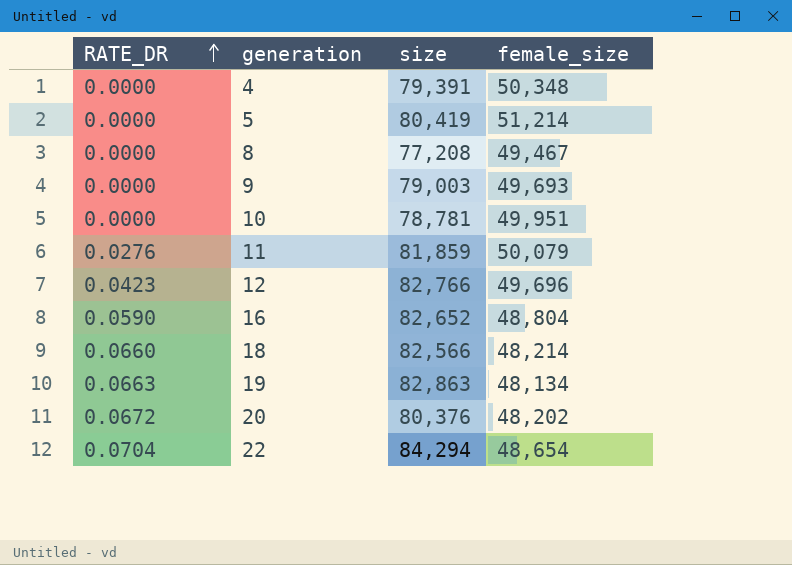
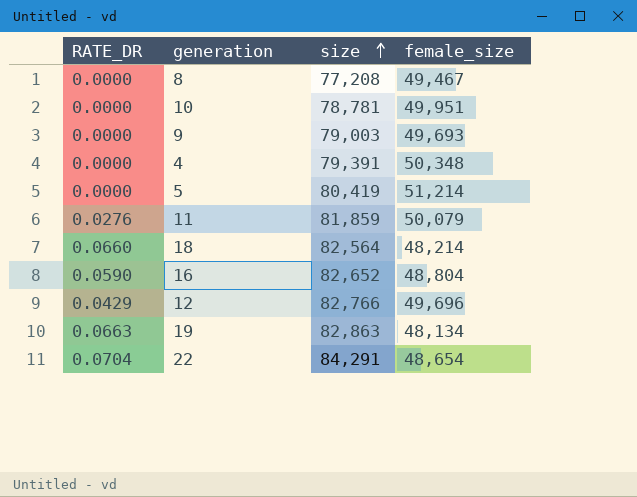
row order: RATE_DR ascending -> size ascending
row 20: 0.0672 | 80,376 | 48,202 -> none
18 | size: 82,566 -> 82,564
12 | RATE_DR: 0.0423 -> 0.0429
22 | size: 84,294 -> 84,291

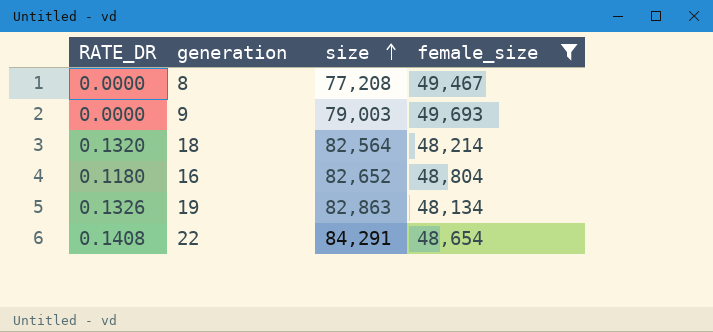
filter: none -> female_size <= 49,693
18 | RATE_DR: 0.0660 -> 0.1320
16 | RATE_DR: 0.0590 -> 0.1180
19 | RATE_DR: 0.0663 -> 0.1326
22 | RATE_DR: 0.0704 -> 0.1408

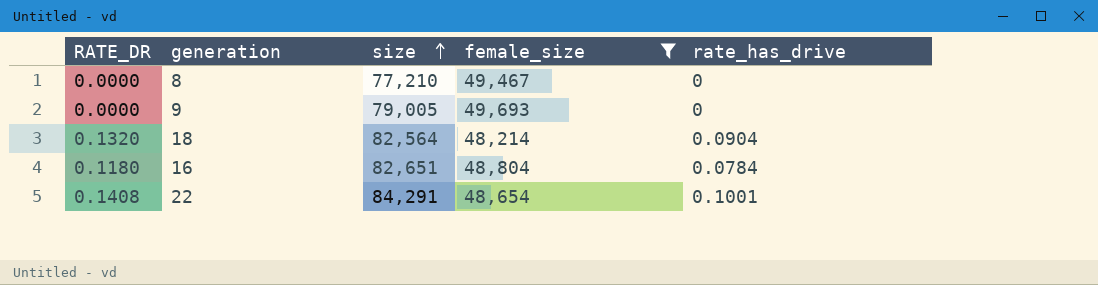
column rate_has_drive | position: none -> 5
row 19: 0.1326 | 82,863 | 48,134 -> none
8 | size: 77,208 -> 77,210
9 | size: 79,003 -> 79,005
16 | size: 82,652 -> 82,651

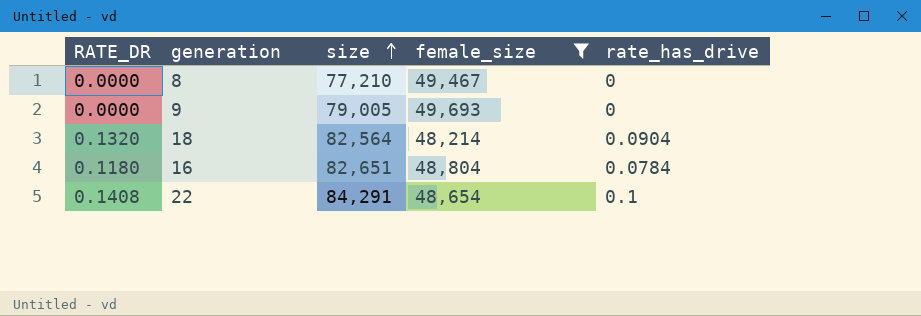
22 | rate_has_drive: 0.1001 -> 0.1

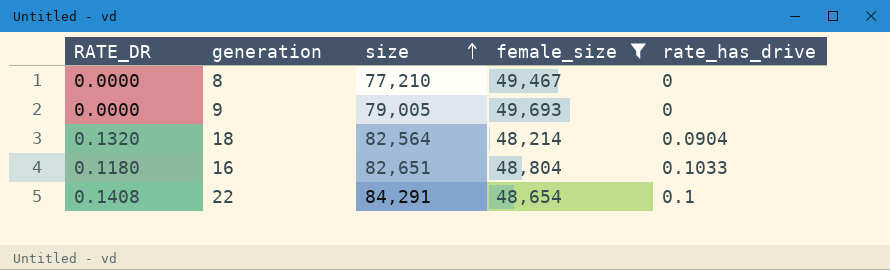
16 | rate_has_drive: 0.0784 -> 0.1033

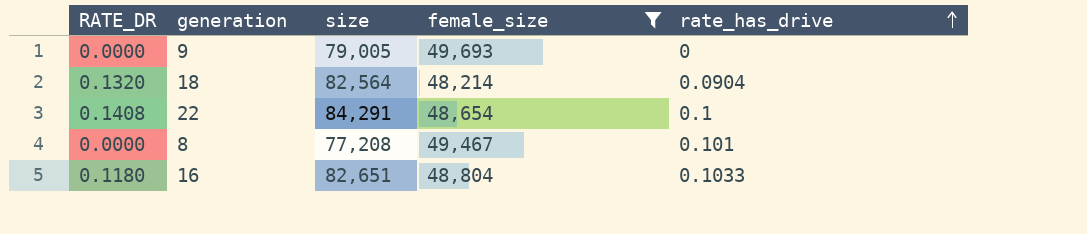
row order: size ascending -> rate_has_drive ascending
8 | size: 77,210 -> 77,208
8 | rate_has_drive: 0 -> 0.101

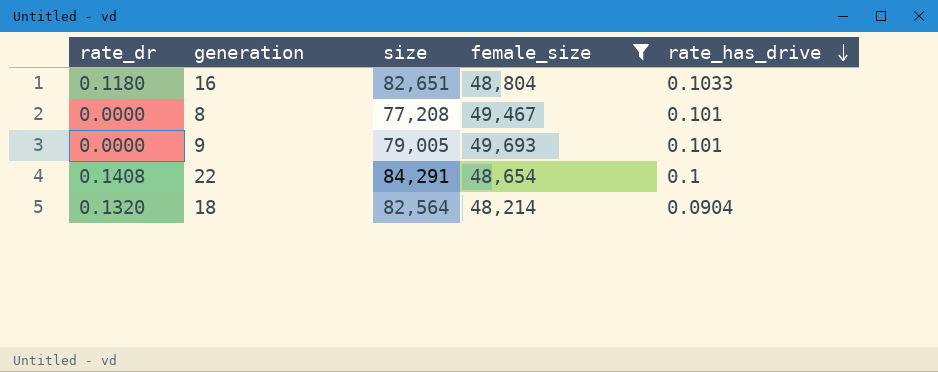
row order: rate_has_drive ascending -> rate_has_drive descending
column name: RATE_DR -> rate_dr
9 | rate_has_drive: 0 -> 0.101

